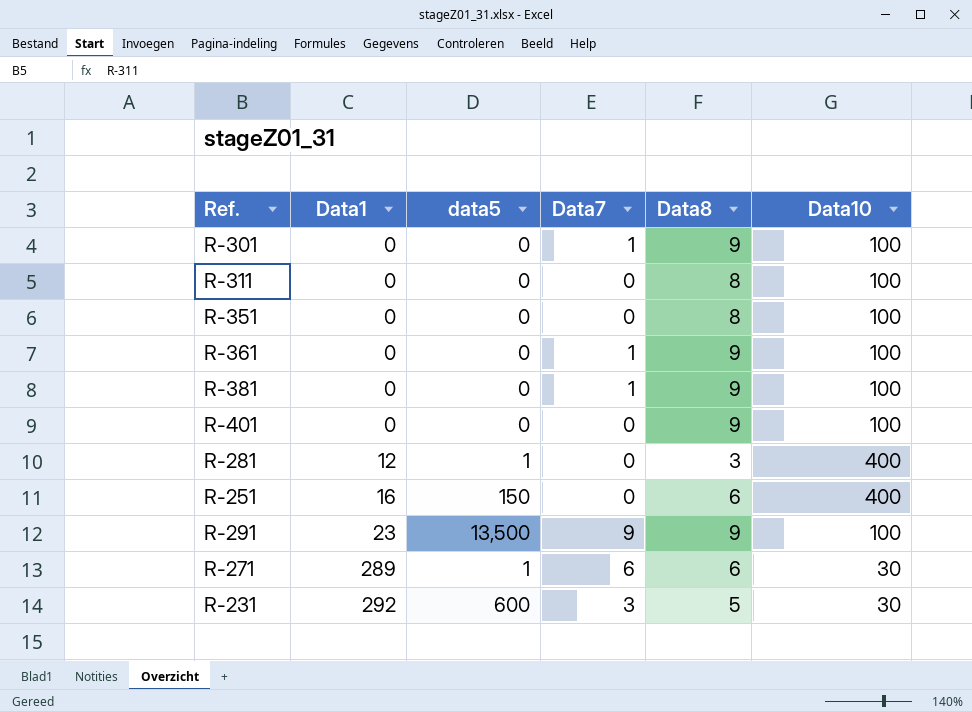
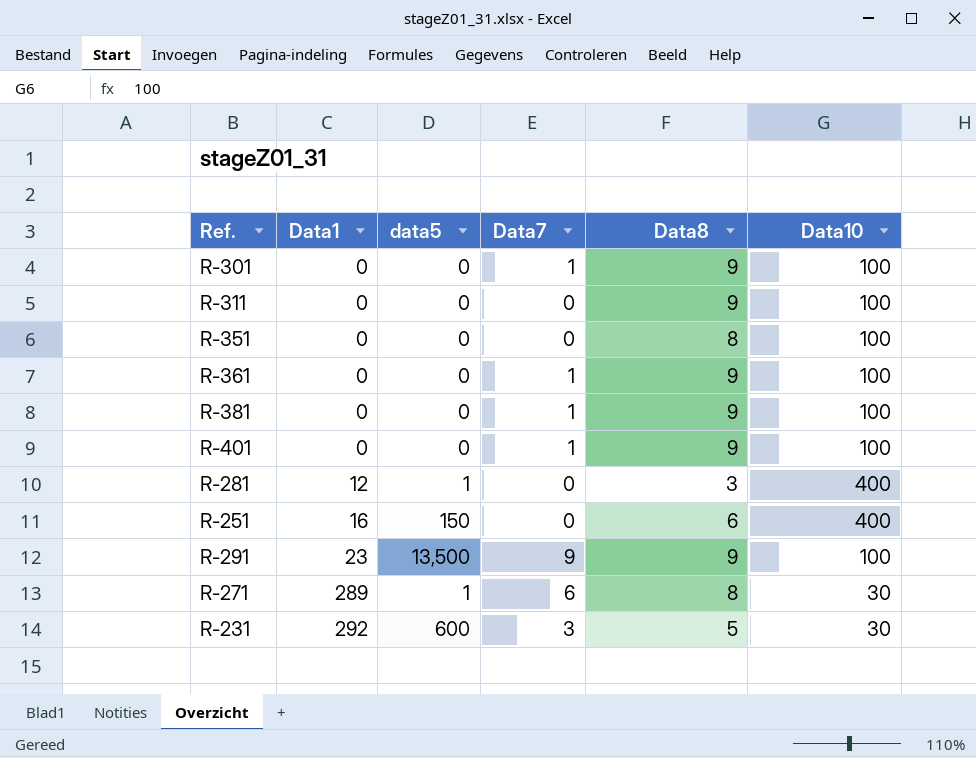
R-311 | Data8: 8 -> 9
R-401 | Data7: 0 -> 1
R-271 | Data8: 6 -> 8

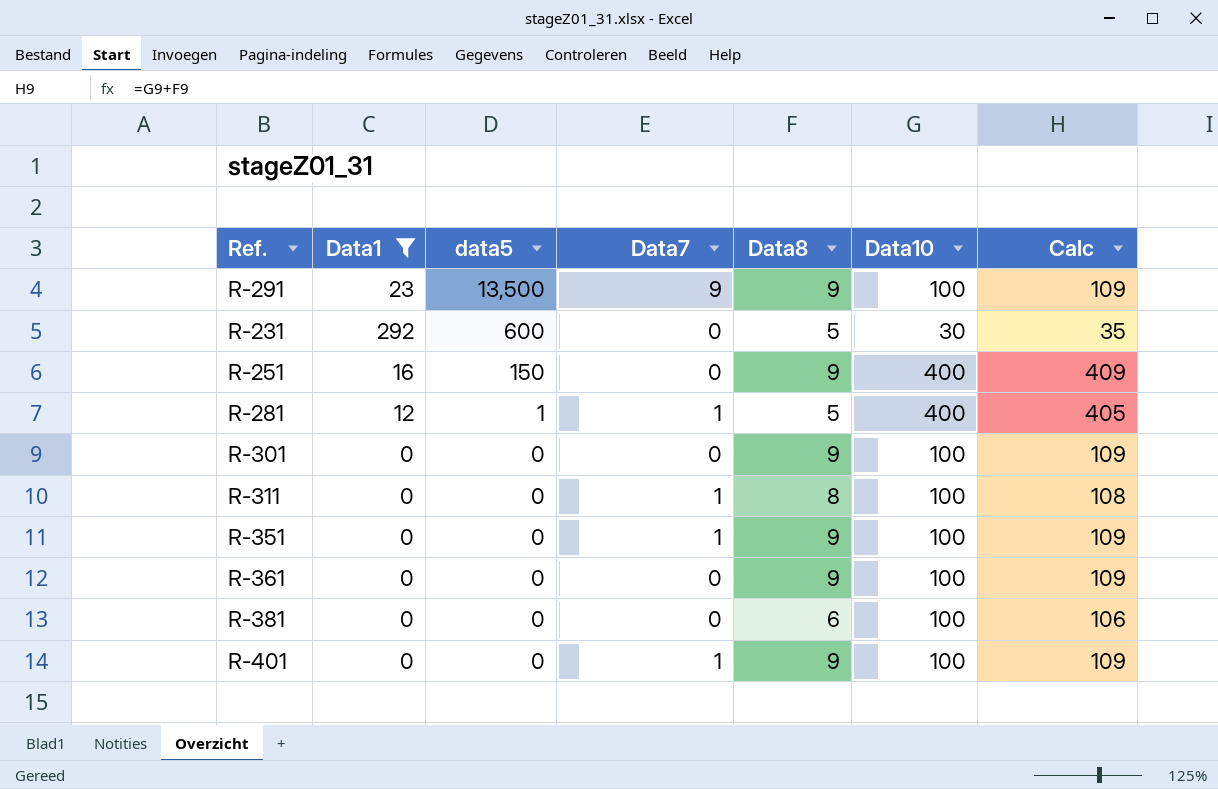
filter: none -> Data1 != 289
row order: Data1 ascending -> data5 descending
column Calc | formula: none -> [Data8] + [Data10]
R-231 | Data7: 3 -> 0
R-251 | Data8: 6 -> 9
R-281 | Data7: 0 -> 1
R-281 | Data8: 3 -> 5
R-301 | Data7: 1 -> 0
R-311 | Data7: 0 -> 1
R-311 | Data8: 9 -> 8
R-351 | Data7: 0 -> 1
R-351 | Data8: 8 -> 9
R-361 | Data7: 1 -> 0
R-381 | Data7: 1 -> 0
R-381 | Data8: 9 -> 6

